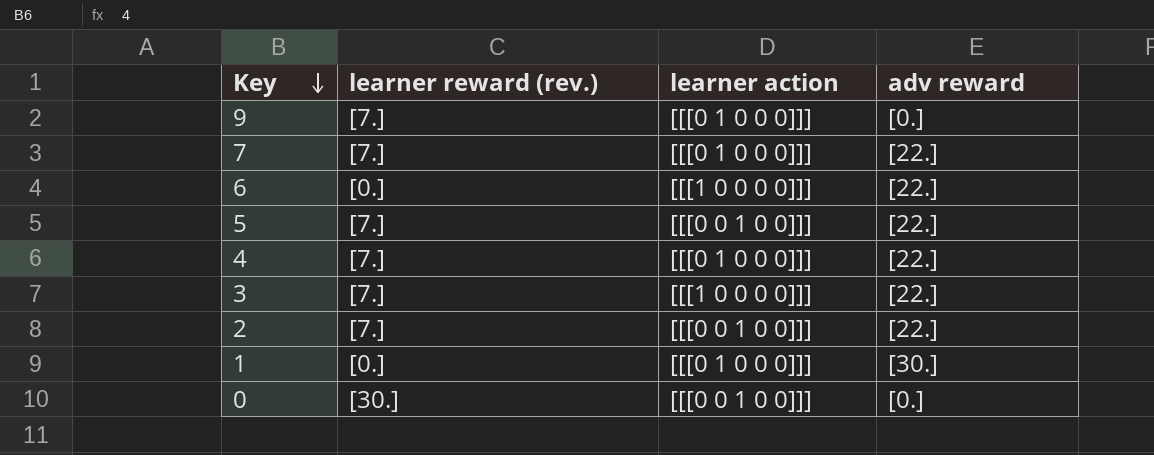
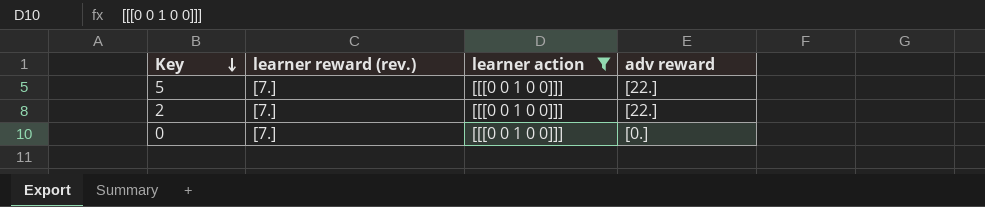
filter: none -> learner action = [[[0 0 1 0 0]]]
0 | learner reward (rev.): [30.] -> [7.]

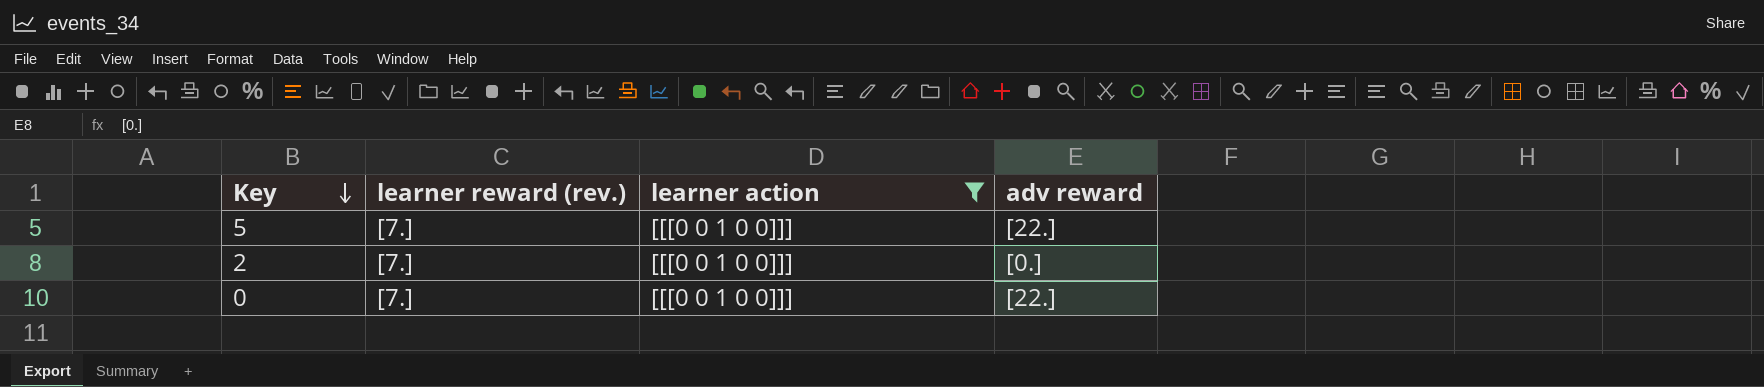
2 | adv reward: [22.] -> [0.]
0 | adv reward: [0.] -> [22.]

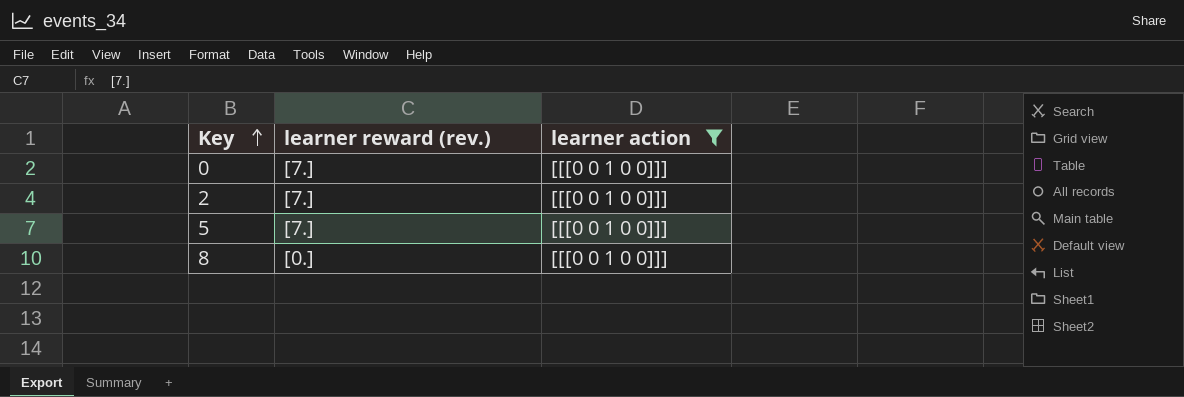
row order: Key descending -> Key ascending
column adv reward | position: 4 -> none
row 8: none -> [0.] | [[[0 0 1 0 0]]]

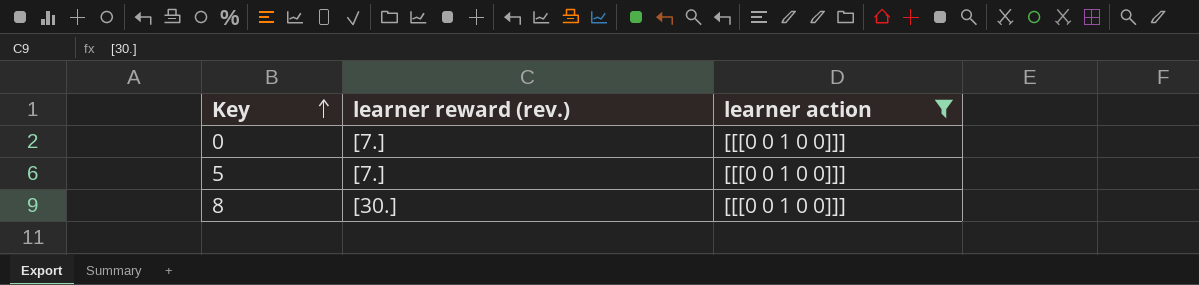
row 2: [7.] | [[[0 0 1 0 0]]] -> none
8 | learner reward (rev.): [0.] -> [30.]

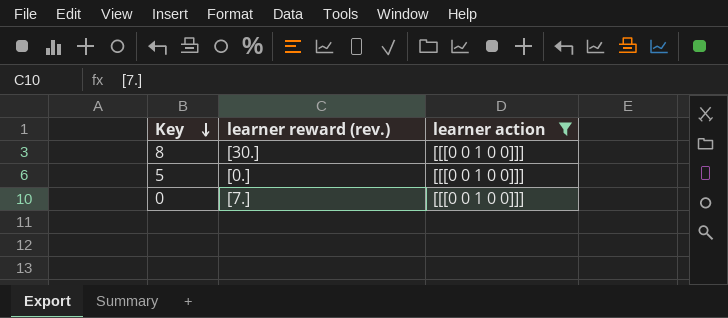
row order: Key ascending -> Key descending
5 | learner reward (rev.): [7.] -> [0.]

